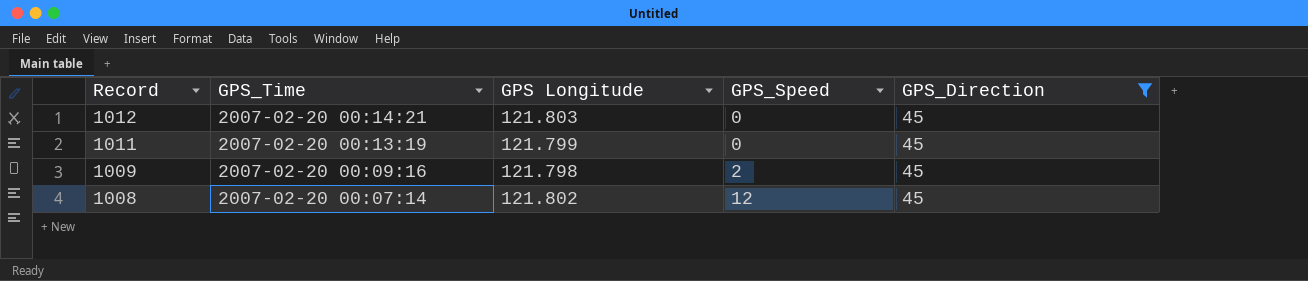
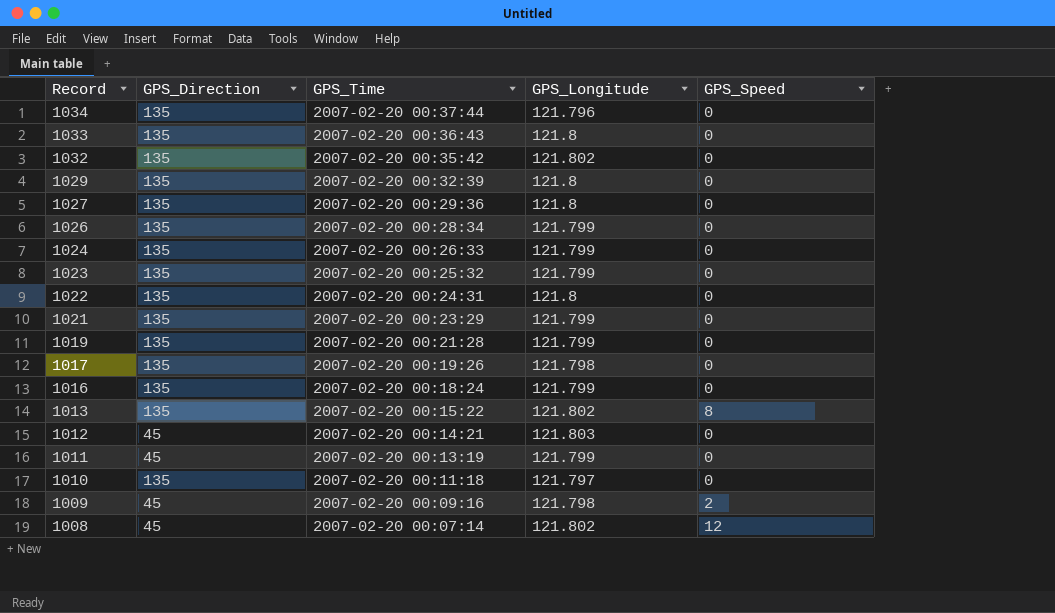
filter: GPS_Direction = 45 -> none
column GPS_Direction | position: 5 -> 2
column name: GPS Longitude -> GPS_Longitude

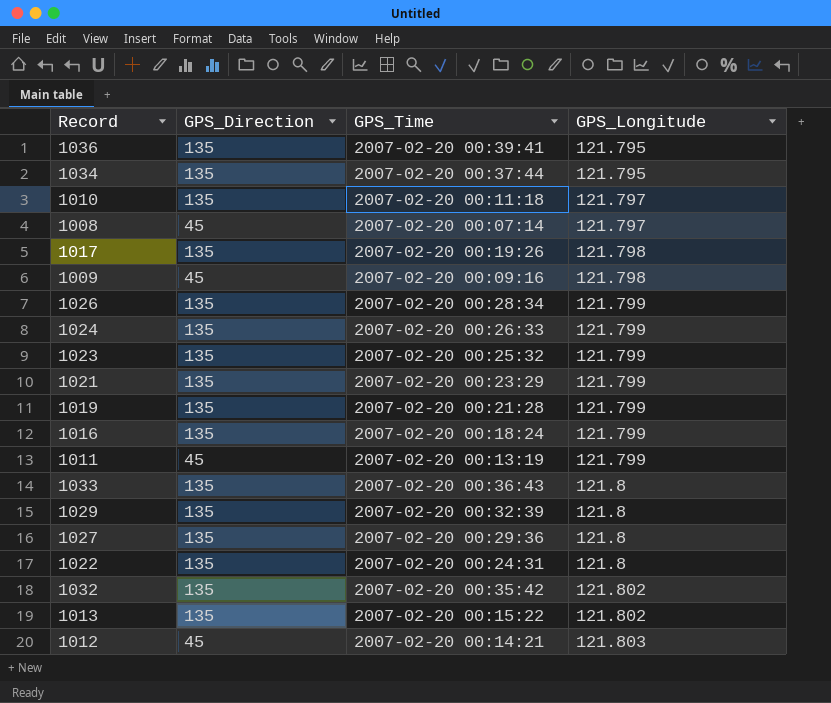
row order: Record descending -> GPS_Longitude ascending
column GPS_Speed | position: 5 -> none
row 1036: none -> 135 | 2007-02-20 00:39:41 | 121.795
1034 | GPS_Longitude: 121.796 -> 121.795
1008 | GPS_Longitude: 121.802 -> 121.797

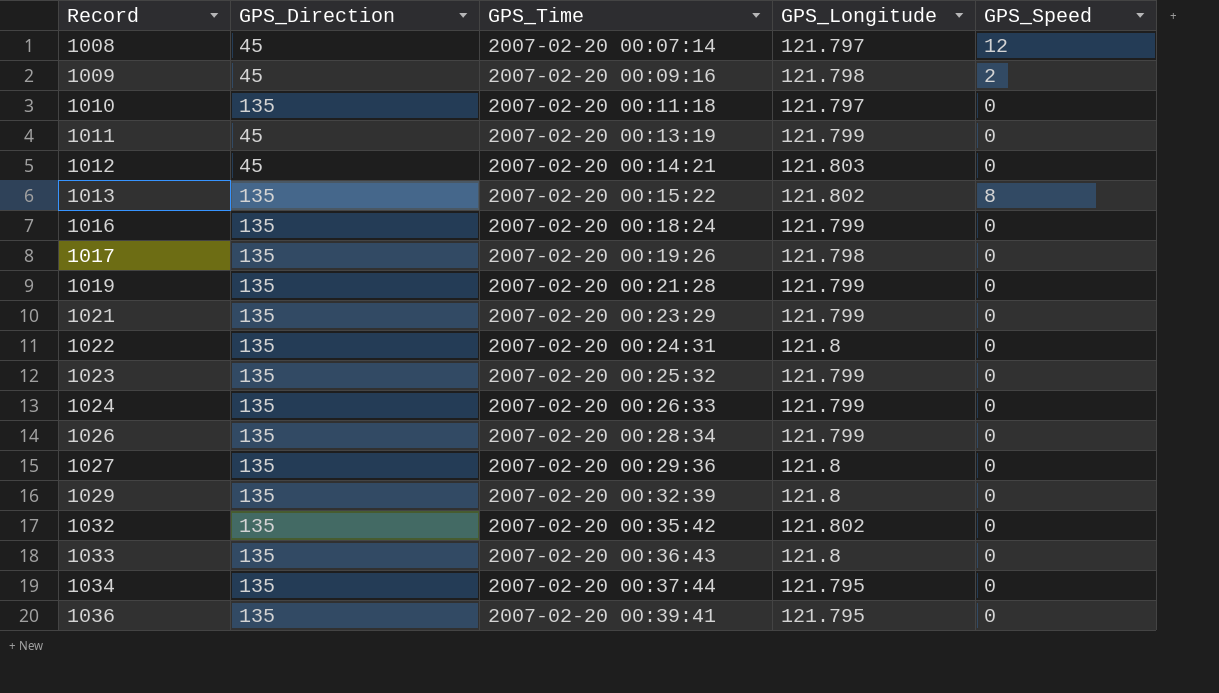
row order: GPS_Longitude ascending -> Record ascending
column GPS_Speed | position: none -> 5

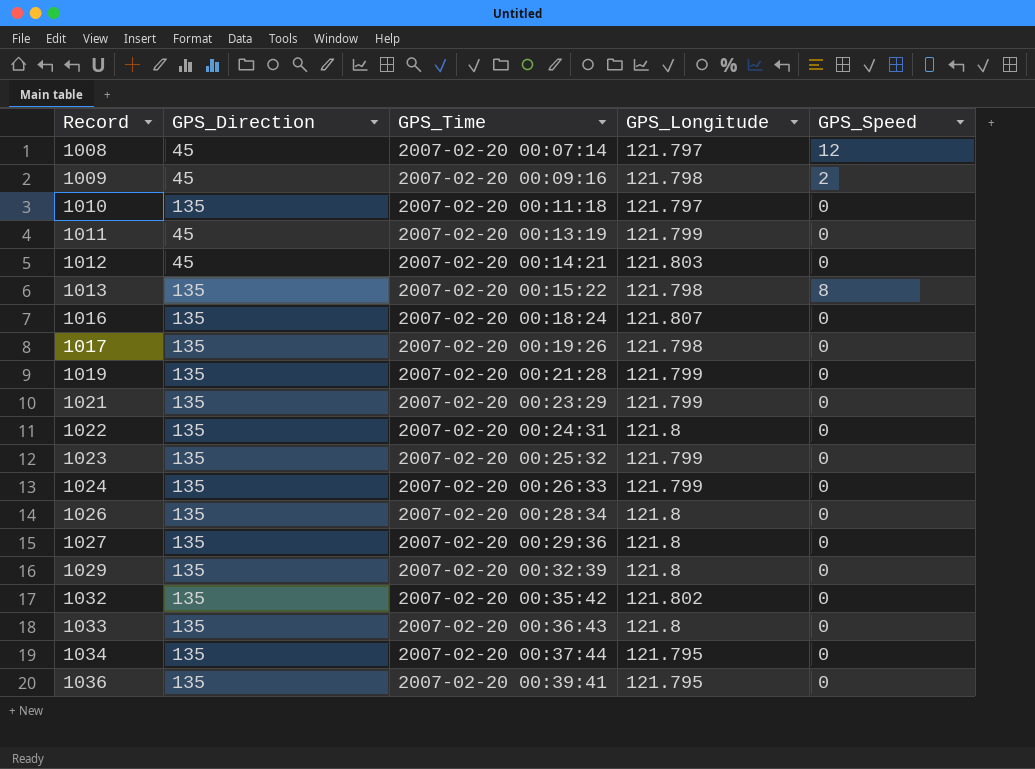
1013 | GPS_Longitude: 121.802 -> 121.798
1016 | GPS_Longitude: 121.799 -> 121.807
1026 | GPS_Longitude: 121.799 -> 121.8

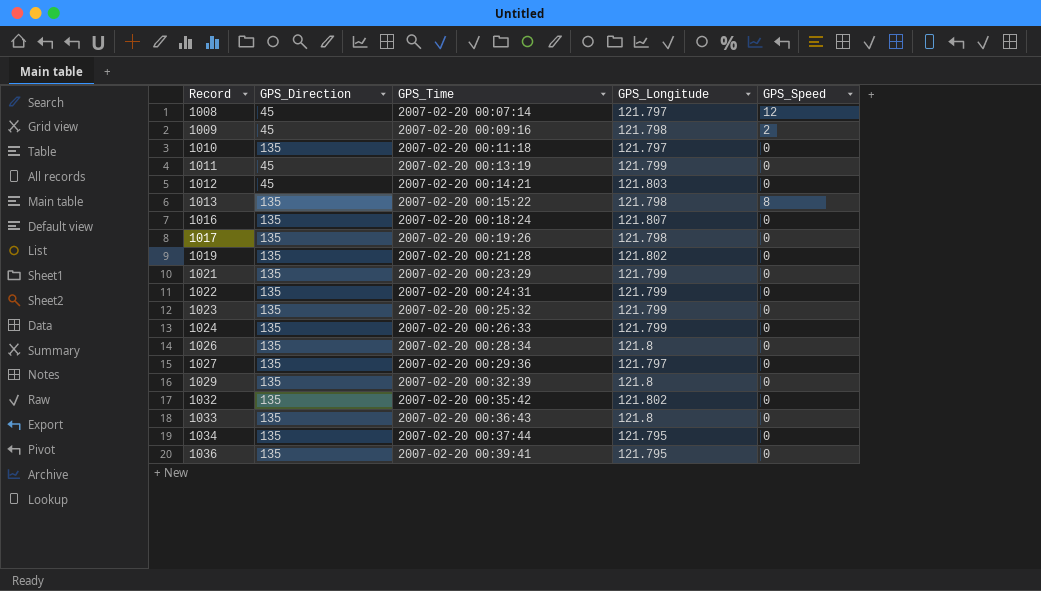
1019 | GPS_Longitude: 121.799 -> 121.802
1022 | GPS_Longitude: 121.8 -> 121.799
1027 | GPS_Longitude: 121.8 -> 121.797

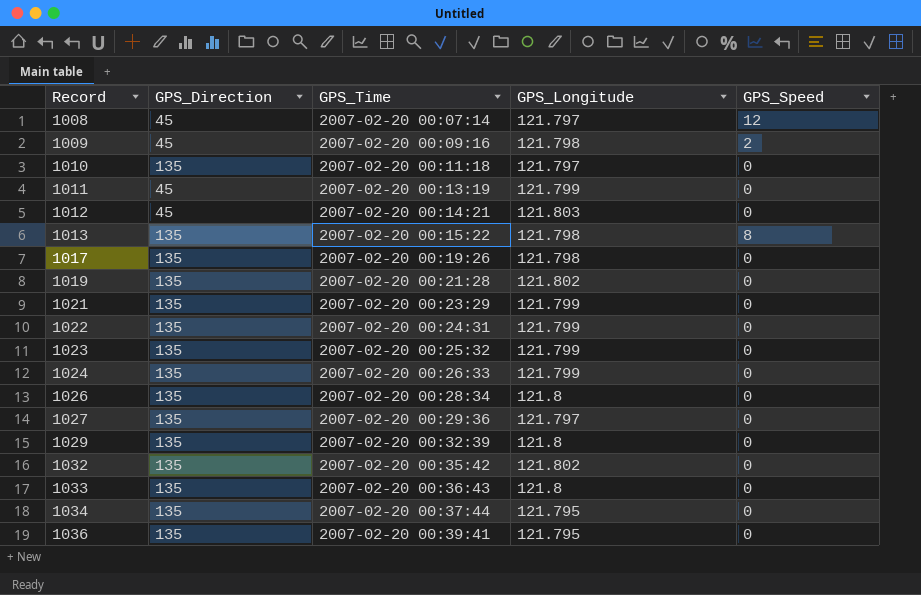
row 1016: 135 | 2007-02-20 00:18:24 | 121.807 | 0 -> none

